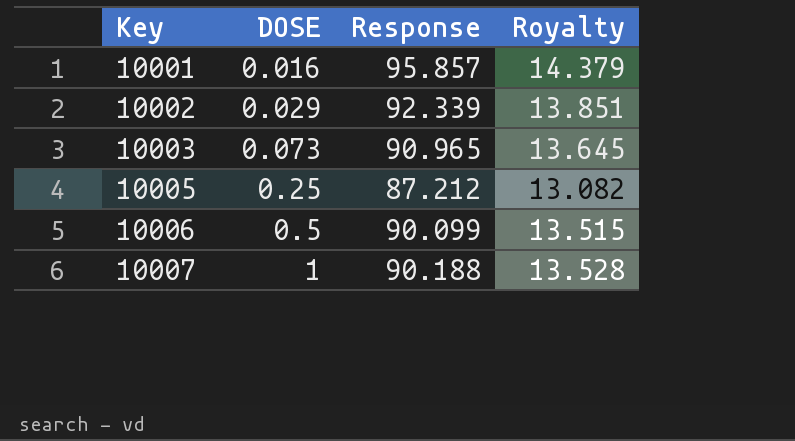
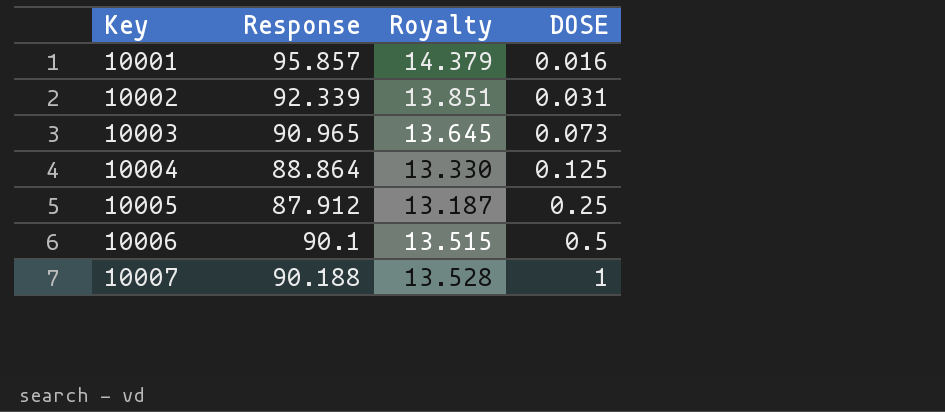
column DOSE | position: 2 -> 4
10002 | DOSE: 0.029 -> 0.031
row 10004: none -> 88.864 | 13.330 | 0.125
10005 | Response: 87.212 -> 87.912
10005 | Royalty: 13.082 -> 13.187
10006 | Response: 90.099 -> 90.1

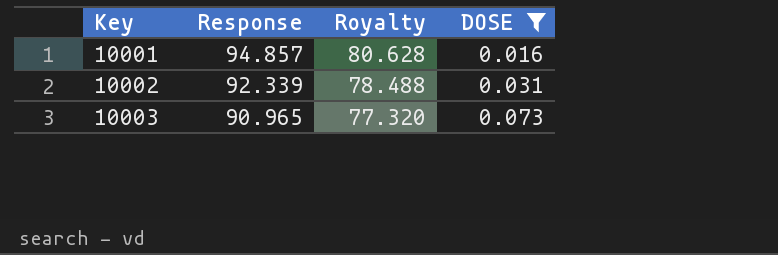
filter: none -> DOSE <= 0.073
column Royalty | formula: [Response] * 0.15 -> [Response] * 0.85
10001 | Response: 95.857 -> 94.857

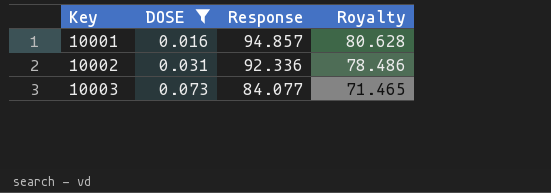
column DOSE | position: 4 -> 2
10002 | Response: 92.339 -> 92.336
10002 | Royalty: 78.488 -> 78.486
10003 | Response: 90.965 -> 84.077
10003 | Royalty: 77.320 -> 71.465

